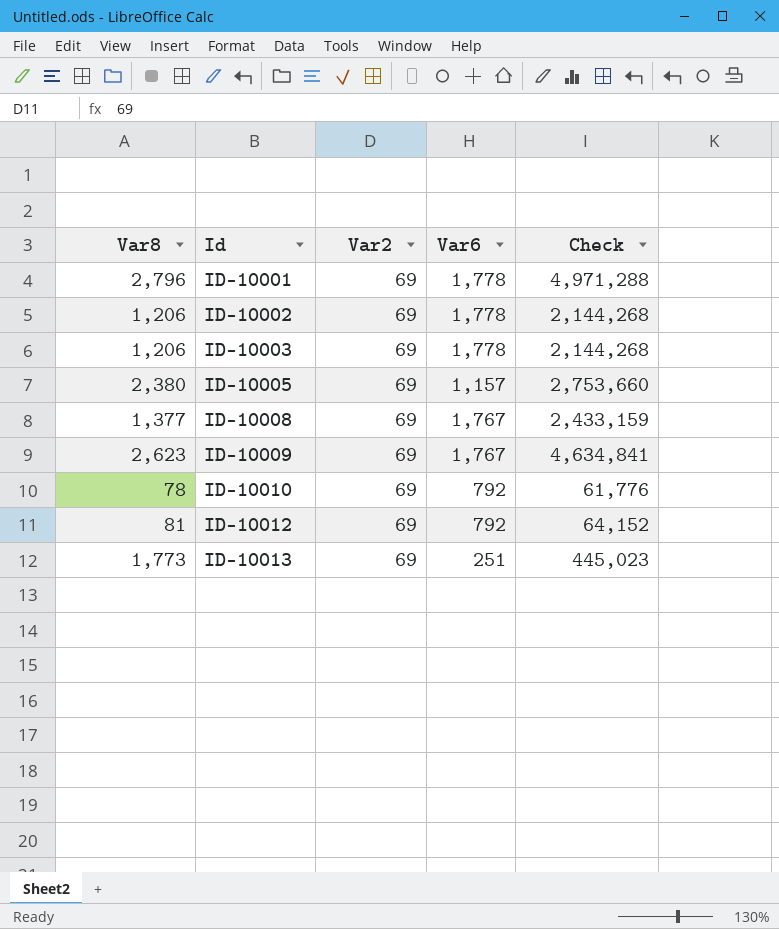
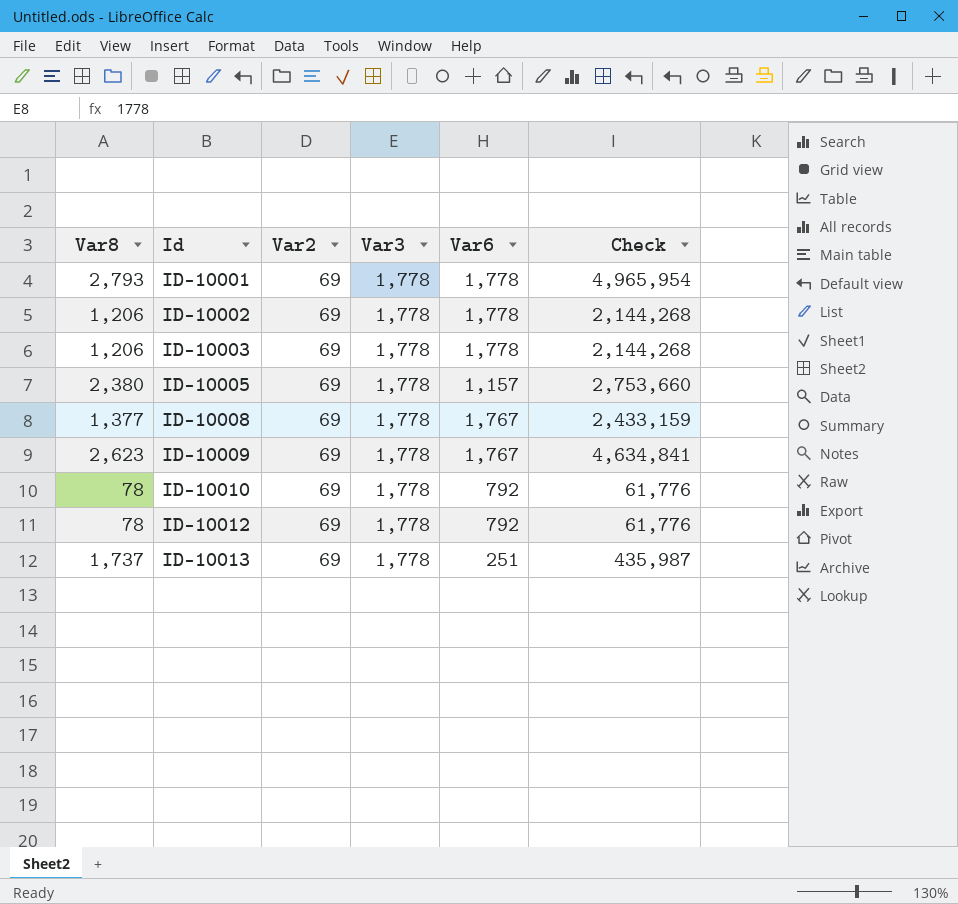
column Var3 | position: none -> 4
ID-10001 | Var8: 2,796 -> 2,793
ID-10001 | Check: 4,971,288 -> 4,965,954
ID-10012 | Var8: 81 -> 78
ID-10012 | Check: 64,152 -> 61,776
ID-10013 | Var8: 1,773 -> 1,737
ID-10013 | Check: 445,023 -> 435,987

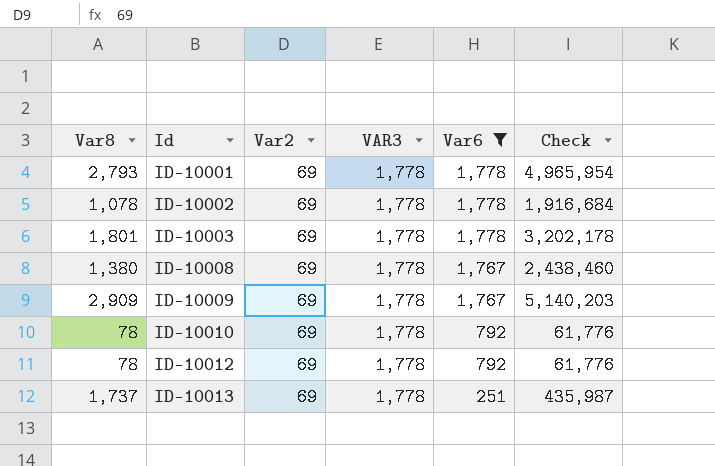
filter: none -> Var6 != 1,157
column name: Var3 -> VAR3
ID-10002 | Var8: 1,206 -> 1,078
ID-10002 | Check: 2,144,268 -> 1,916,684
ID-10003 | Var8: 1,206 -> 1,801
ID-10003 | Check: 2,144,268 -> 3,202,178
ID-10008 | Var8: 1,377 -> 1,380
ID-10008 | Check: 2,433,159 -> 2,438,460
ID-10009 | Var8: 2,623 -> 2,909
ID-10009 | Check: 4,634,841 -> 5,140,203

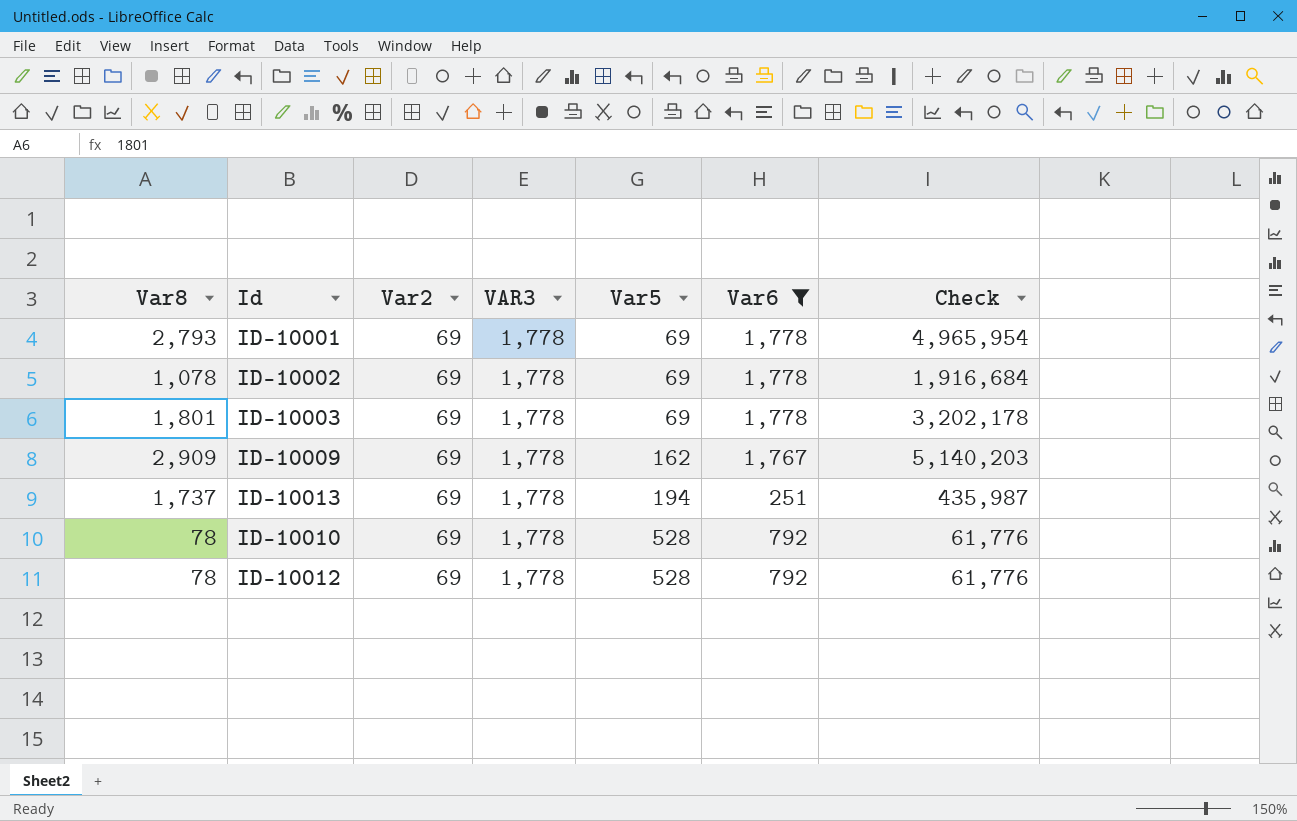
row order: Id ascending -> Var5 ascending
column Var5 | position: none -> 5
row ID-10008: 1,380 | 69 | 1,778 | 1,767 | 2,438,460 -> none

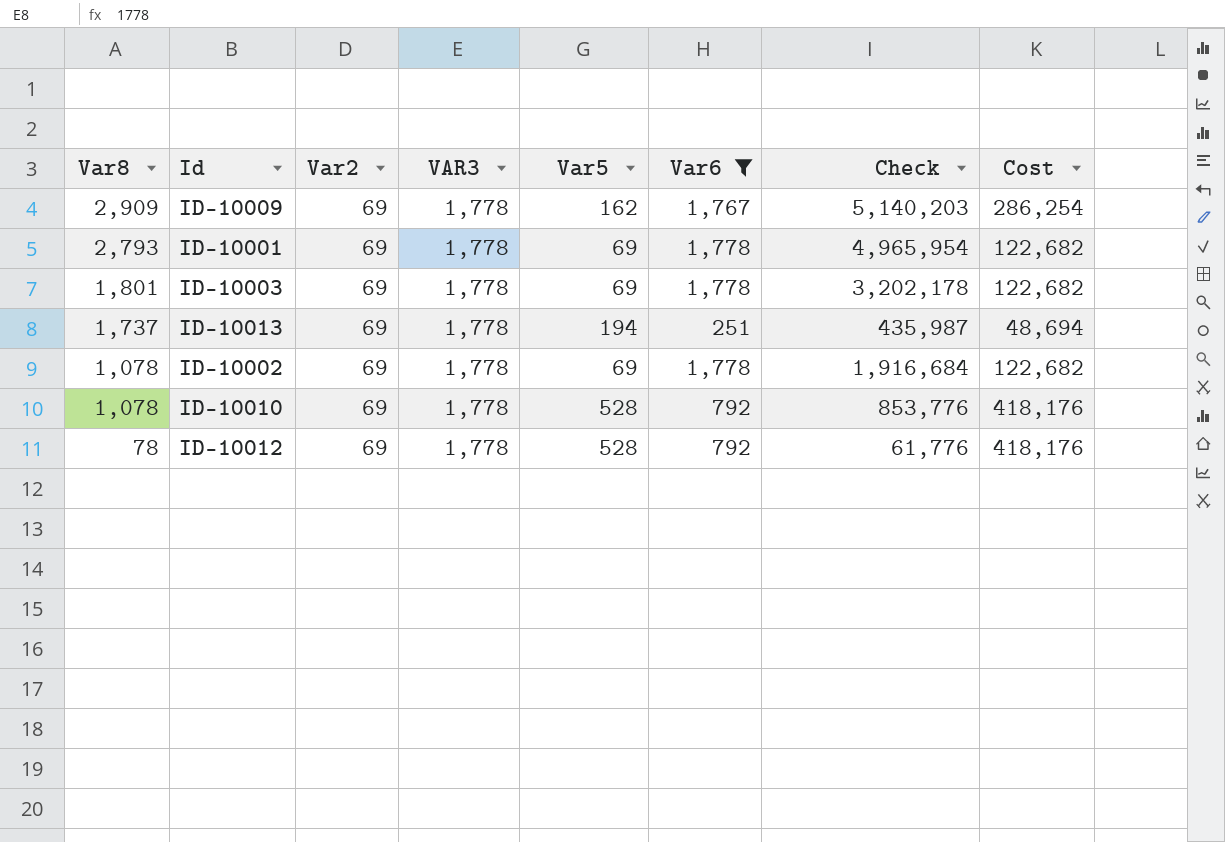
row order: Var5 ascending -> Var8 descending
column Cost | formula: none -> [Var5] * [Var6]
ID-10010 | Var8: 78 -> 1,078
ID-10010 | Check: 61,776 -> 853,776

